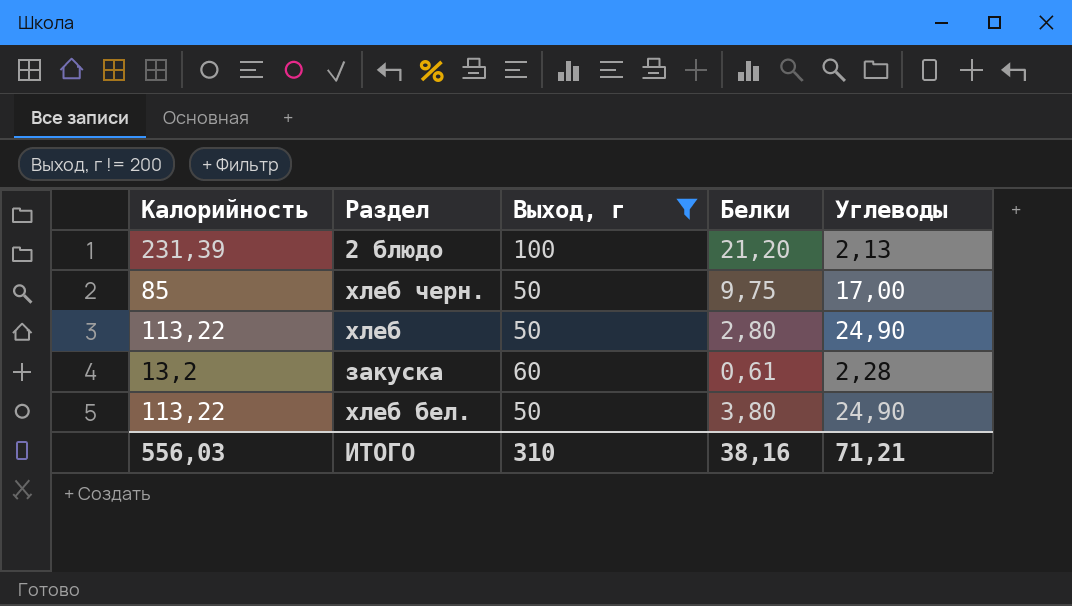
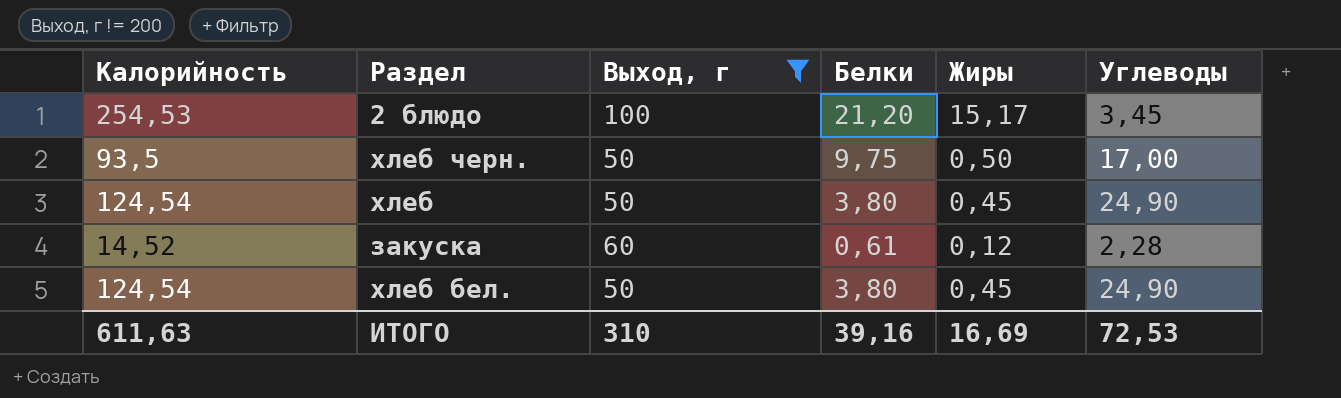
column Жиры | position: none -> 5
2 блюдо | Калорийность: 231,39 -> 254,53
2 блюдо | Углеводы: 2,13 -> 3,45
хлеб черн. | Калорийность: 85 -> 93,5
хлеб | Калорийность: 113,22 -> 124,54
хлеб | Белки: 2,80 -> 3,80
закуска | Калорийность: 13,2 -> 14,52
хлеб бел. | Калорийность: 113,22 -> 124,54
ИТОГО | Калорийность: 556,03 -> 611,63
ИТОГО | Белки: 38,16 -> 39,16
ИТОГО | Углеводы: 71,21 -> 72,53

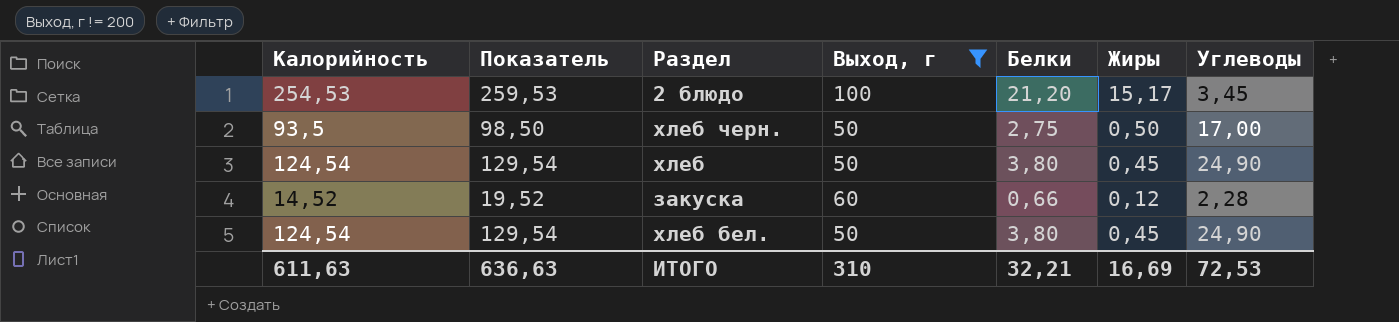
column Показатель | formula: none -> [Калорийность] + 5
хлеб черн. | Белки: 9,75 -> 2,75
закуска | Белки: 0,61 -> 0,66
ИТОГО | Белки: 39,16 -> 32,21

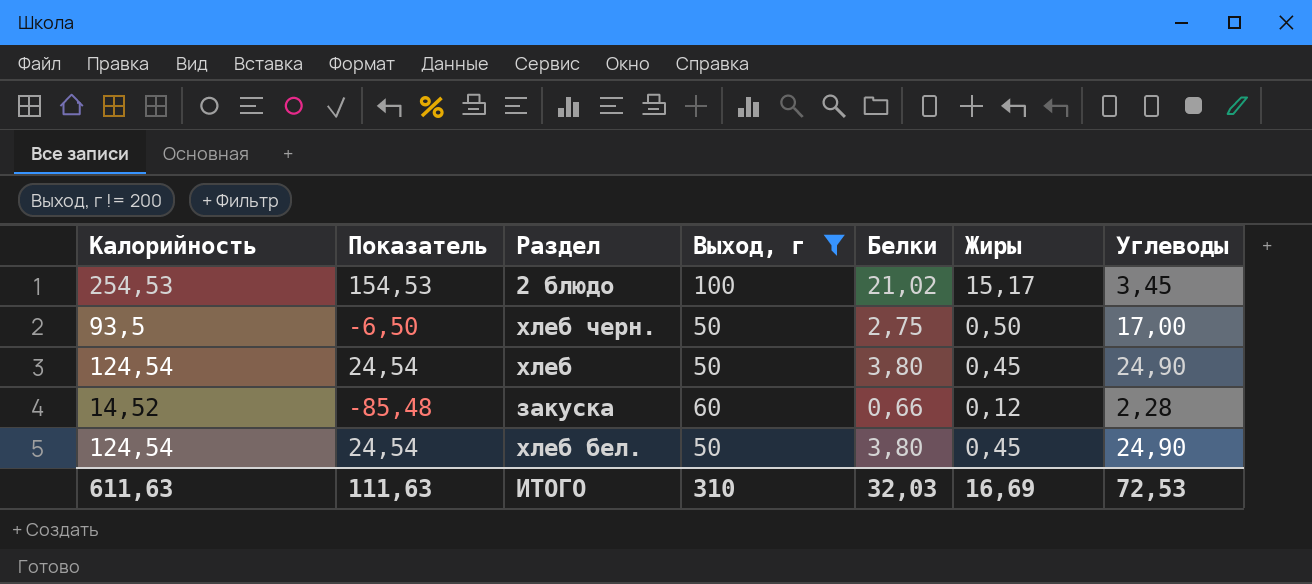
column Показатель | formula: [Калорийность] + 5 -> [Калорийность] - 100
2 блюдо | Белки: 21,20 -> 21,02
ИТОГО | Показатель: 636,63 -> 111,63
ИТОГО | Белки: 32,21 -> 32,03

